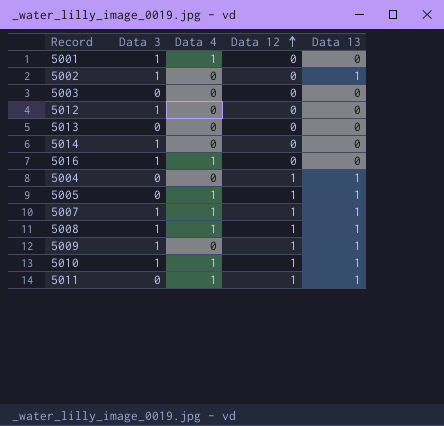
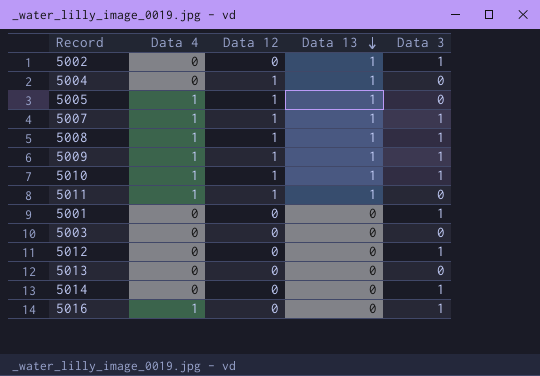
row order: Data 12 ascending -> Data 13 descending
column Data 3 | position: 2 -> 5
5009 | Data 4: 0 -> 1
5001 | Data 4: 1 -> 0

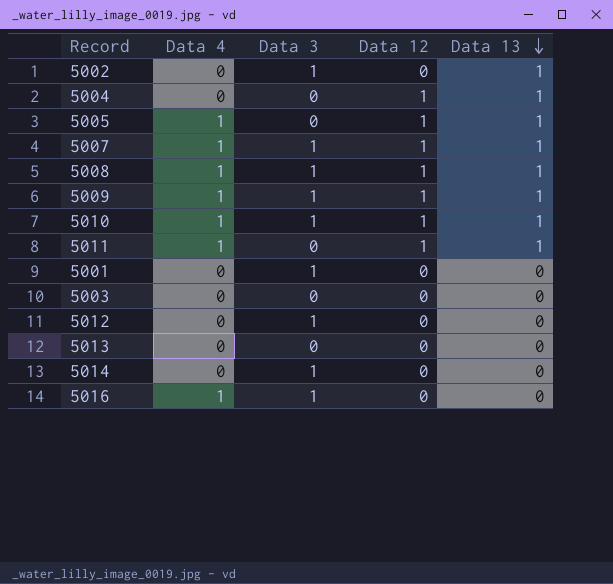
column Data 3 | position: 5 -> 3

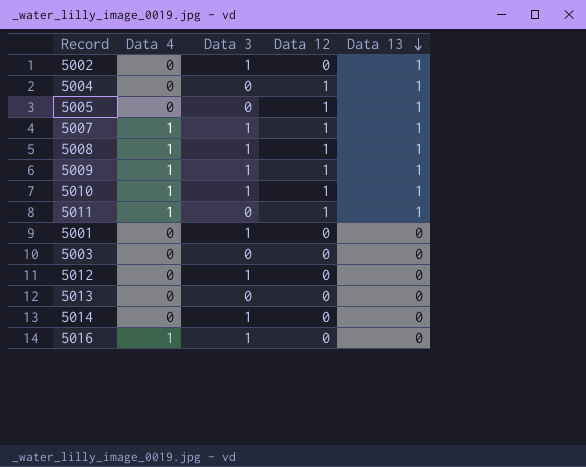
5005 | Data 4: 1 -> 0

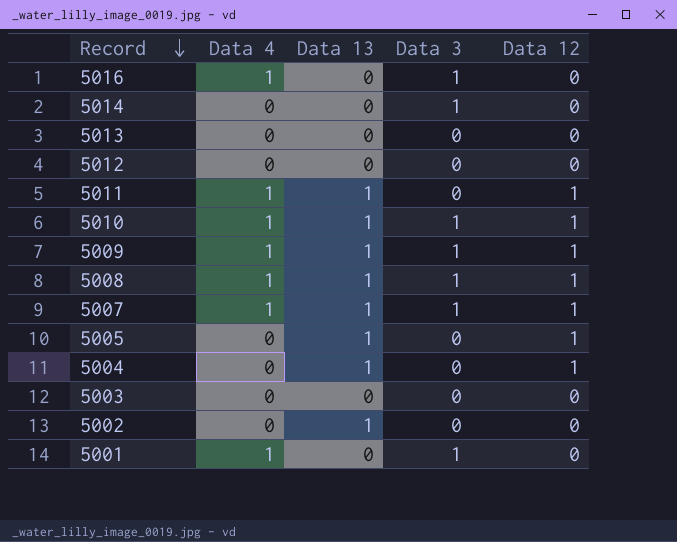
row order: Data 13 descending -> Record descending
column Data 13 | position: 5 -> 3
5012 | Data 3: 1 -> 0
5002 | Data 3: 1 -> 0
5001 | Data 4: 0 -> 1

